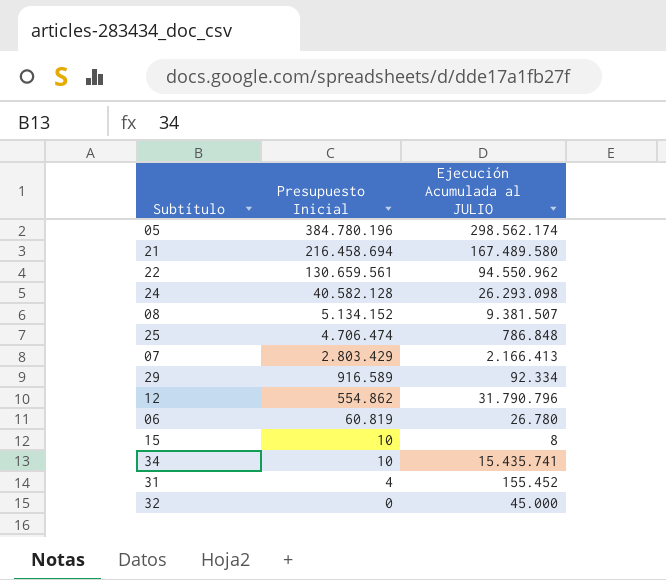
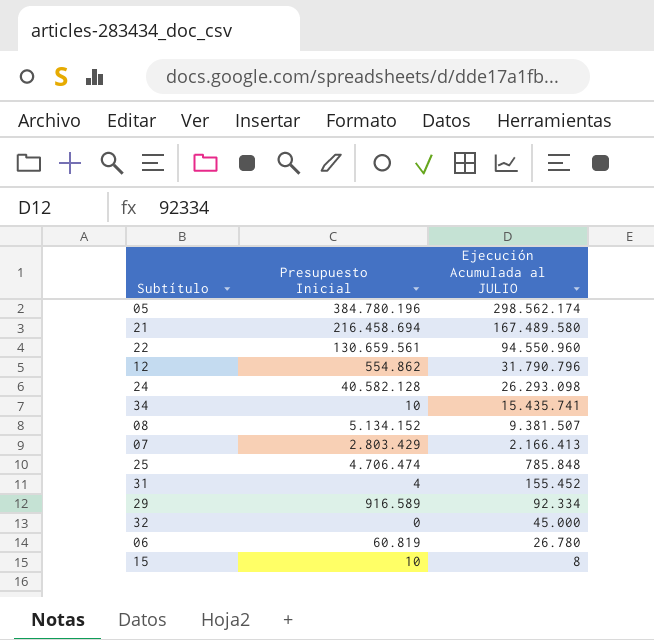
row order: Presupuesto Inicial descending -> Ejecución Acumulada al JULIO descending
22 | Ejecución Acumulada al JULIO: 94.550.962 -> 94.550.960
25 | Ejecución Acumulada al JULIO: 786.848 -> 785.848

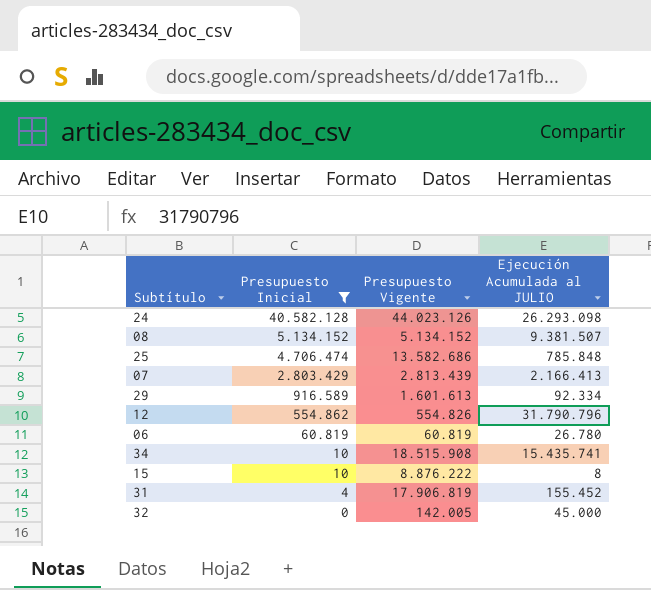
filter: none -> Presupuesto Inicial <= 40.582.128
row order: Ejecución Acumulada al JULIO descending -> Presupuesto Inicial descending
column Presupuesto Vigente | position: none -> 3

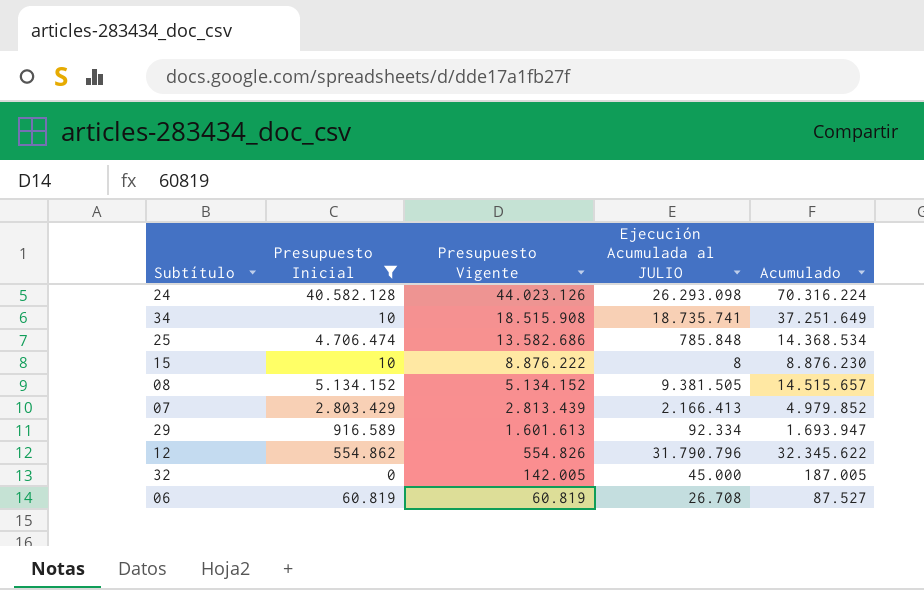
row order: Presupuesto Inicial descending -> Presupuesto Vigente descending
column Acumulado | formula: none -> [Presupuesto Vigente] + [Ejecución Acumulada al JULIO]
row 31: 4 | 17.906.819 | 155.452 -> none
34 | Ejecución Acumulada al JULIO: 15.435.741 -> 18.735.741
08 | Ejecución Acumulada al JULIO: 9.381.507 -> 9.381.505
06 | Ejecución Acumulada al JULIO: 26.780 -> 26.708

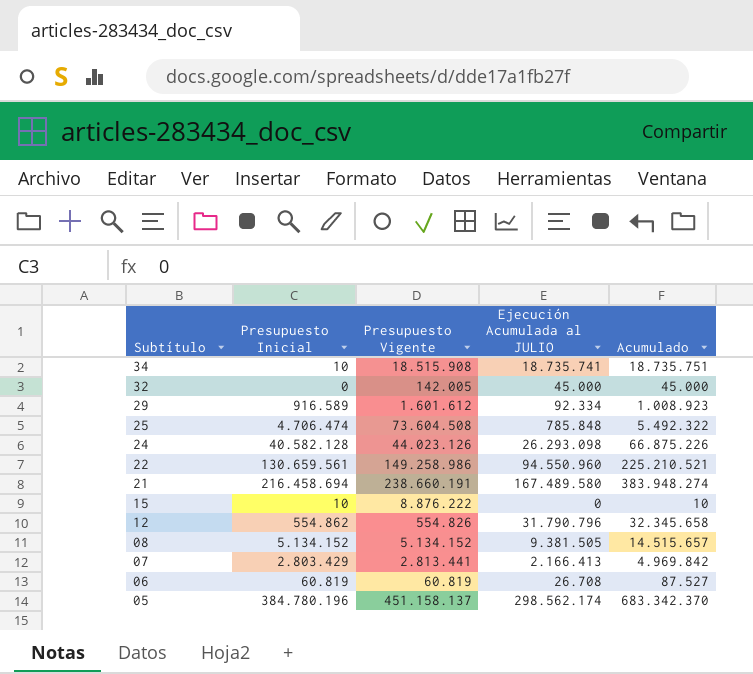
filter: Presupuesto Inicial <= 40.582.128 -> none
row order: Presupuesto Vigente descending -> Subtítulo descending
column Acumulado | formula: [Presupuesto Vigente] + [Ejecución Acumulada al JULIO] -> [Presupuesto Inicial] + [Ejecución Acumulada al JULIO]
29 | Presupuesto Vigente: 1.601.613 -> 1.601.612
25 | Presupuesto Vigente: 13.582.686 -> 73.604.508
15 | Ejecución Acumulada al JULIO: 8 -> 0
07 | Presupuesto Vigente: 2.813.439 -> 2.813.441

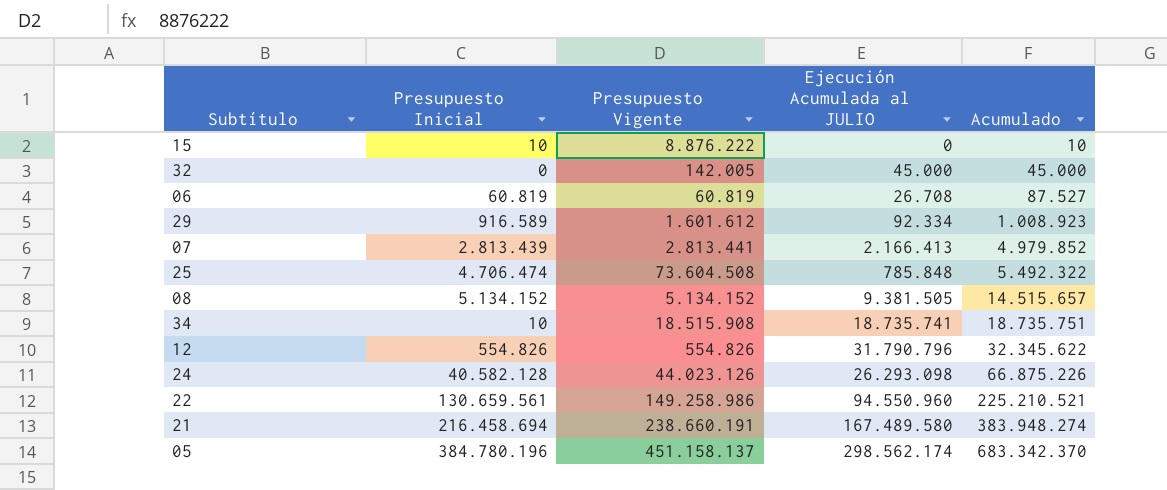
row order: Subtítulo descending -> Acumulado ascending
07 | Presupuesto Inicial: 2.803.429 -> 2.813.439
07 | Acumulado: 4.969.842 -> 4.979.852
12 | Presupuesto Inicial: 554.862 -> 554.826
12 | Acumulado: 32.345.658 -> 32.345.622

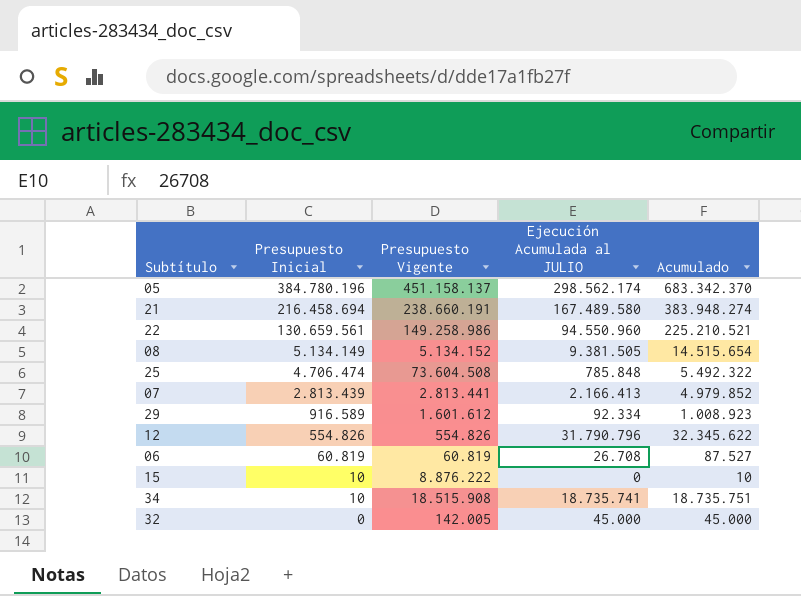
row order: Acumulado ascending -> Presupuesto Inicial descending
row 24: 40.582.128 | 44.023.126 | 26.293.098 | 66.875.226 -> none
08 | Presupuesto Inicial: 5.134.152 -> 5.134.149
08 | Acumulado: 14.515.657 -> 14.515.654

